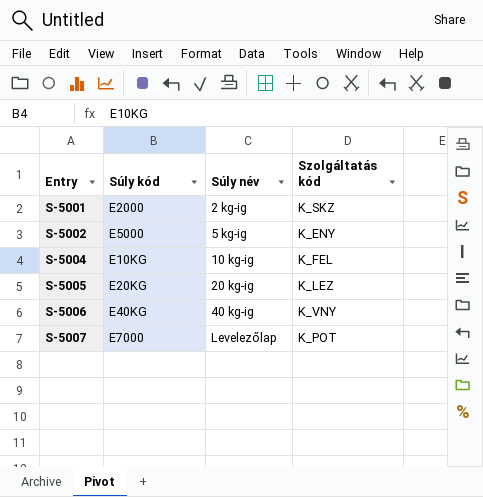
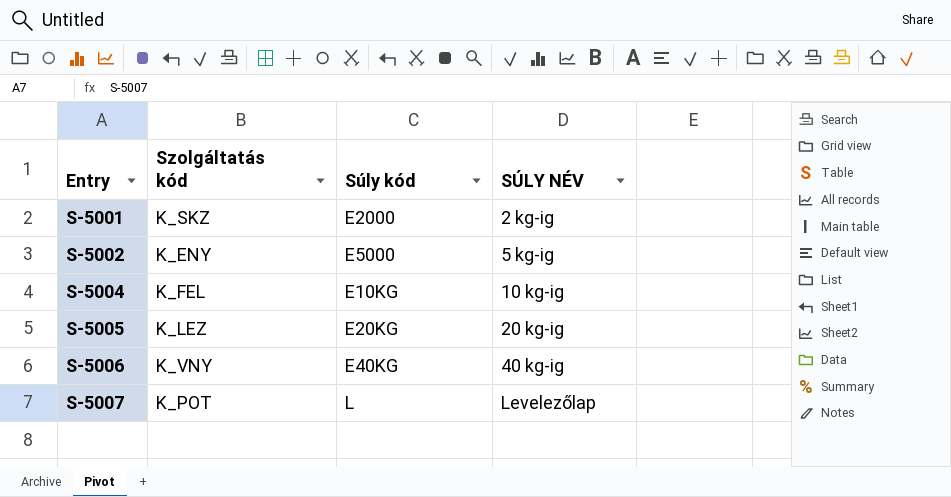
column Szolgáltatás kód | position: 4 -> 2
column name: Súly név -> SÚLY NÉV
S-5007 | Súly kód: E7000 -> L

